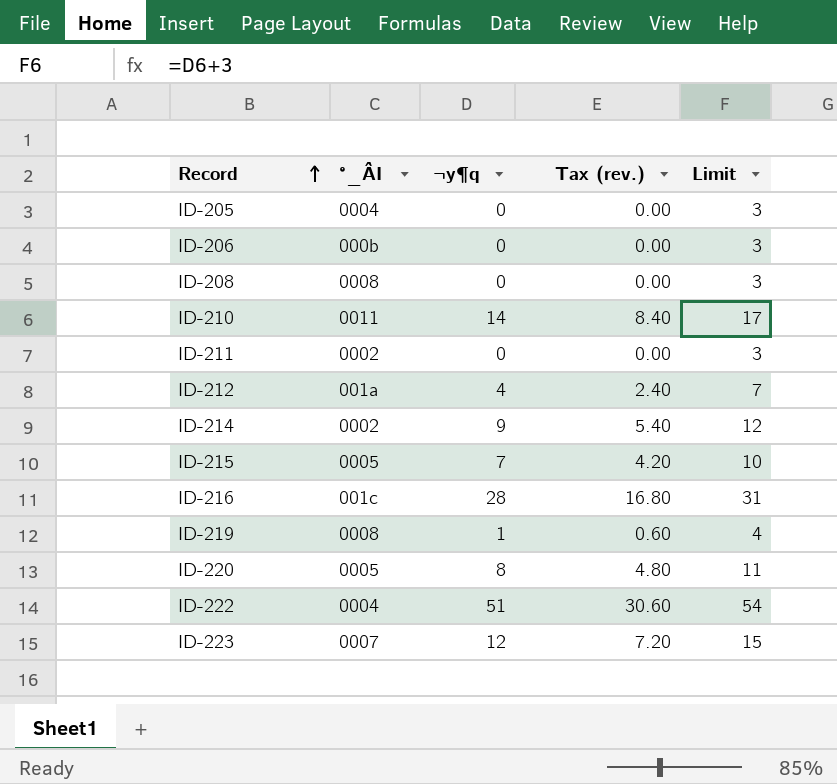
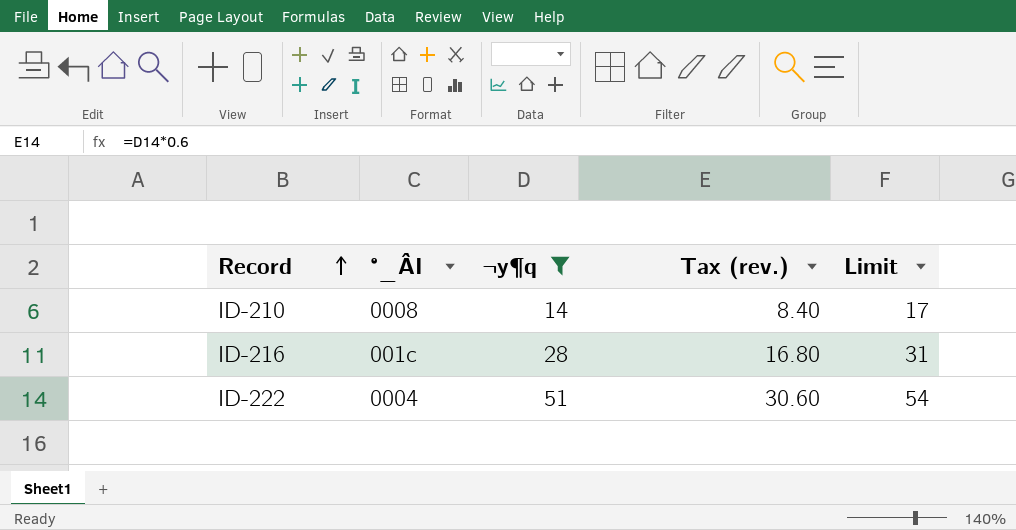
filter: none -> ¬y¶q >= 14
ID-210 | °_ÂI: 0011 -> 0008

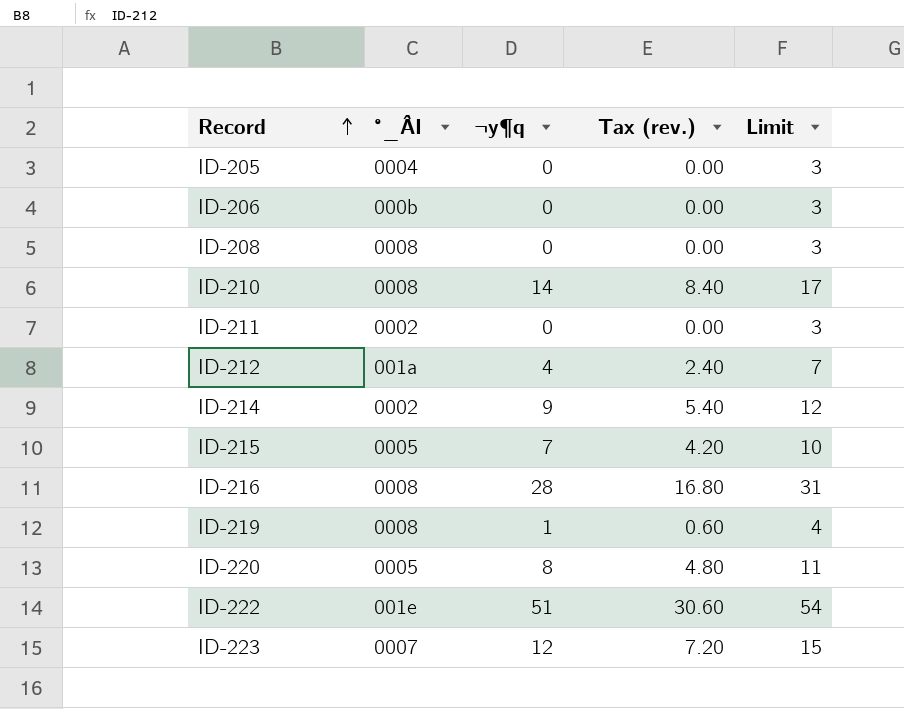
filter: ¬y¶q >= 14 -> none
ID-216 | °_ÂI: 001c -> 0008
ID-222 | °_ÂI: 0004 -> 001e

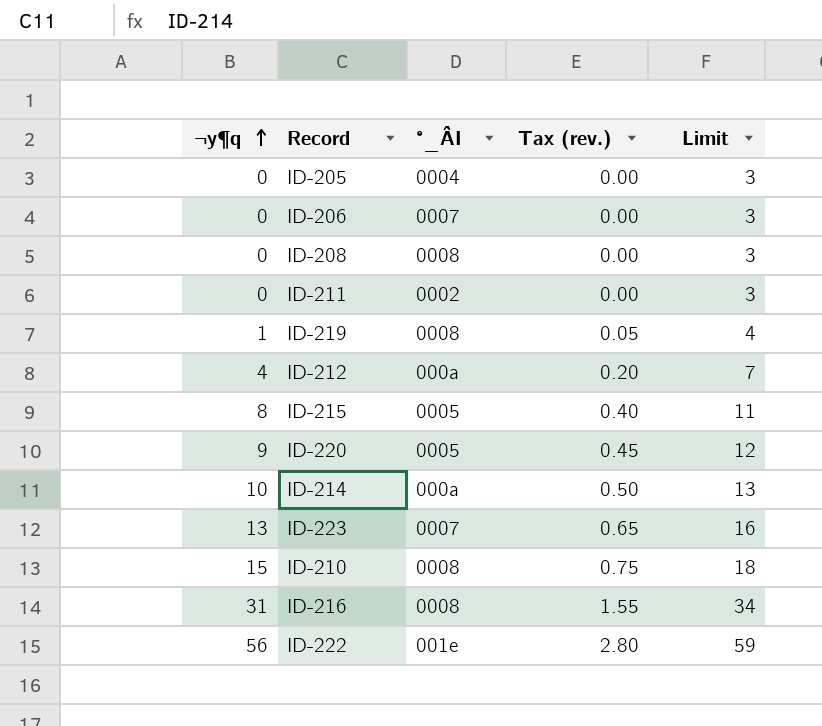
row order: Record ascending -> ¬y¶q ascending
column ¬y¶q | position: 3 -> 1
column Tax (rev.) | formula: [¬y¶q] * 0.6 -> [¬y¶q] * 0.05
ID-206 | °_ÂI: 000b -> 0007
ID-212 | °_ÂI: 001a -> 000a
ID-215 | ¬y¶q: 7 -> 8
ID-215 | Limit: 10 -> 11
ID-220 | ¬y¶q: 8 -> 9
ID-220 | Limit: 11 -> 12
ID-214 | ¬y¶q: 9 -> 10
ID-214 | °_ÂI: 0002 -> 000a
ID-214 | Limit: 12 -> 13
ID-223 | ¬y¶q: 12 -> 13
ID-223 | Limit: 15 -> 16
ID-210 | ¬y¶q: 14 -> 15
ID-210 | Limit: 17 -> 18
ID-216 | ¬y¶q: 28 -> 31
ID-216 | Limit: 31 -> 34
ID-222 | ¬y¶q: 51 -> 56
ID-222 | Limit: 54 -> 59

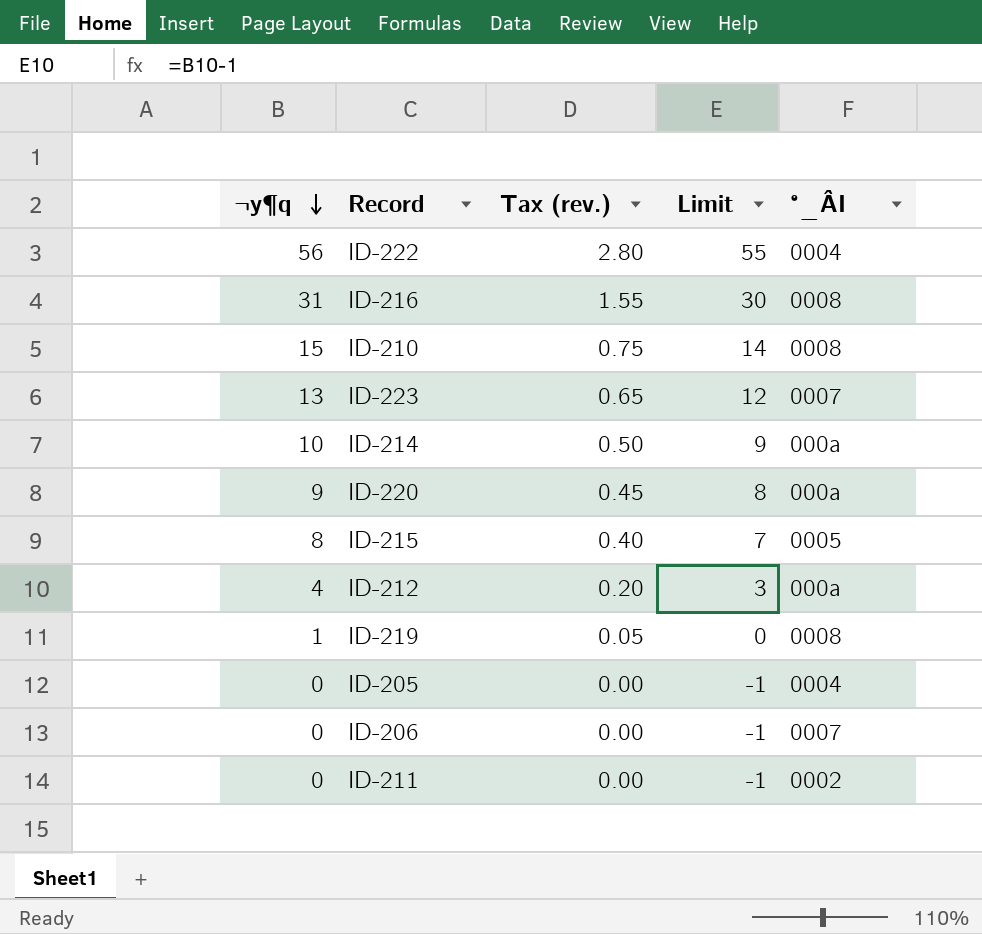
row order: ¬y¶q ascending -> ¬y¶q descending
column Limit | formula: [¬y¶q] + 3 -> [¬y¶q] - 1
column °_ÂI | position: 3 -> 5
row ID-208: 0 | 0008 | 0.00 | 3 -> none
ID-222 | °_ÂI: 001e -> 0004
ID-220 | °_ÂI: 0005 -> 000a

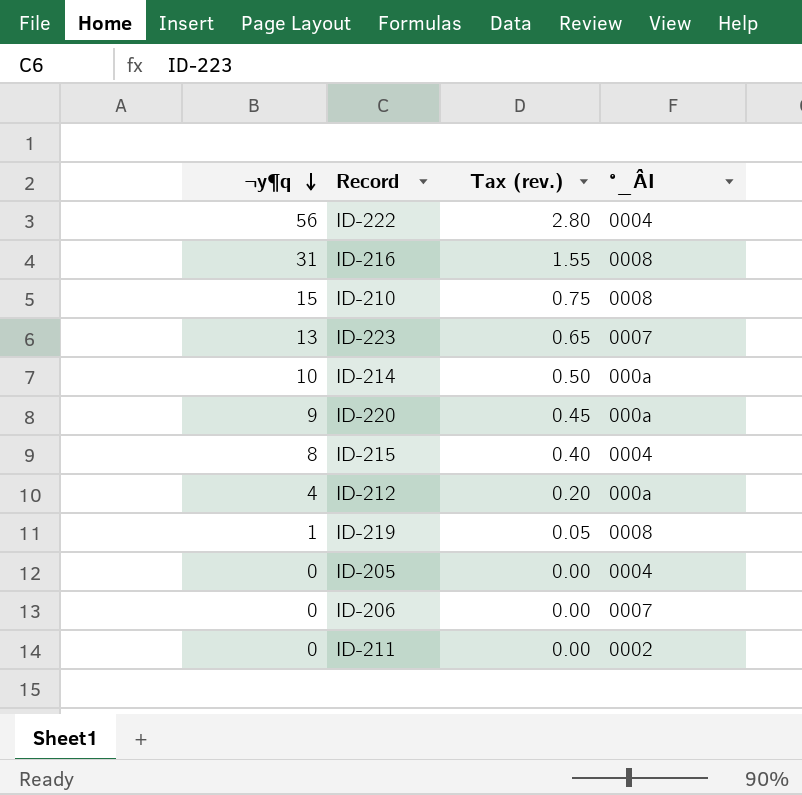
column Limit | formula: [¬y¶q] - 1 -> none
ID-215 | °_ÂI: 0005 -> 0004

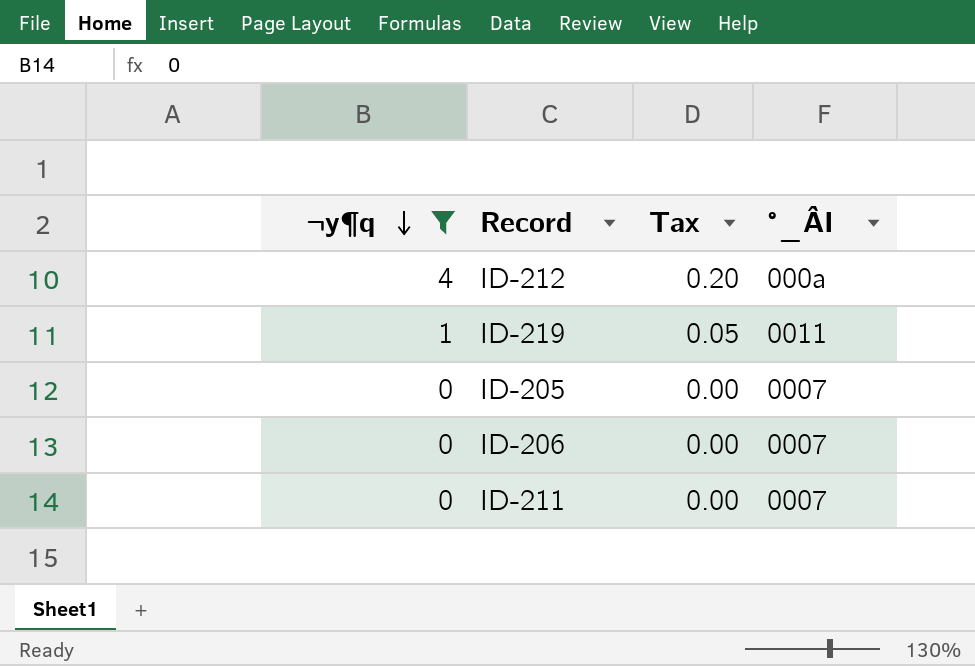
filter: none -> ¬y¶q <= 4
column name: Tax (rev.) -> Tax
ID-219 | °_ÂI: 0008 -> 0011
ID-205 | °_ÂI: 0004 -> 0007
ID-211 | °_ÂI: 0002 -> 0007

